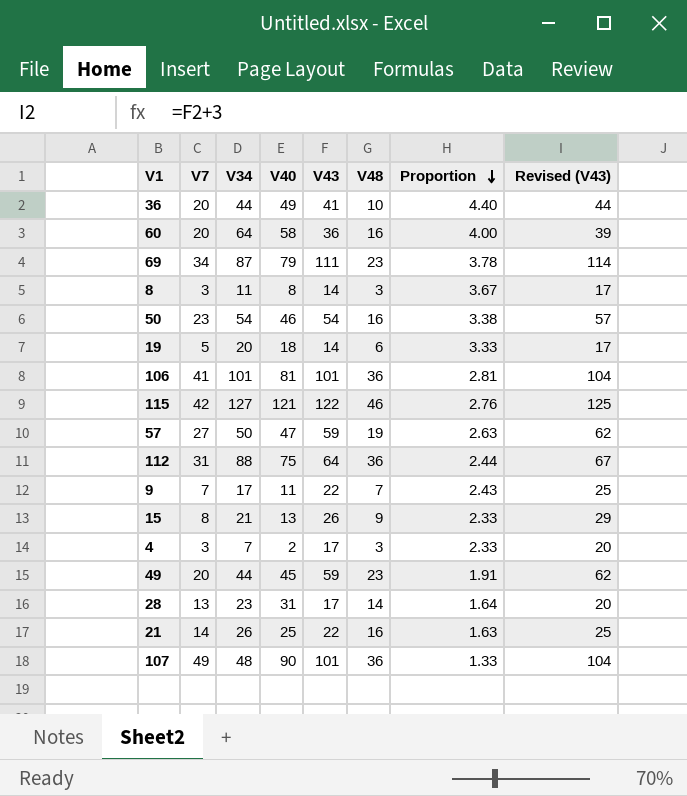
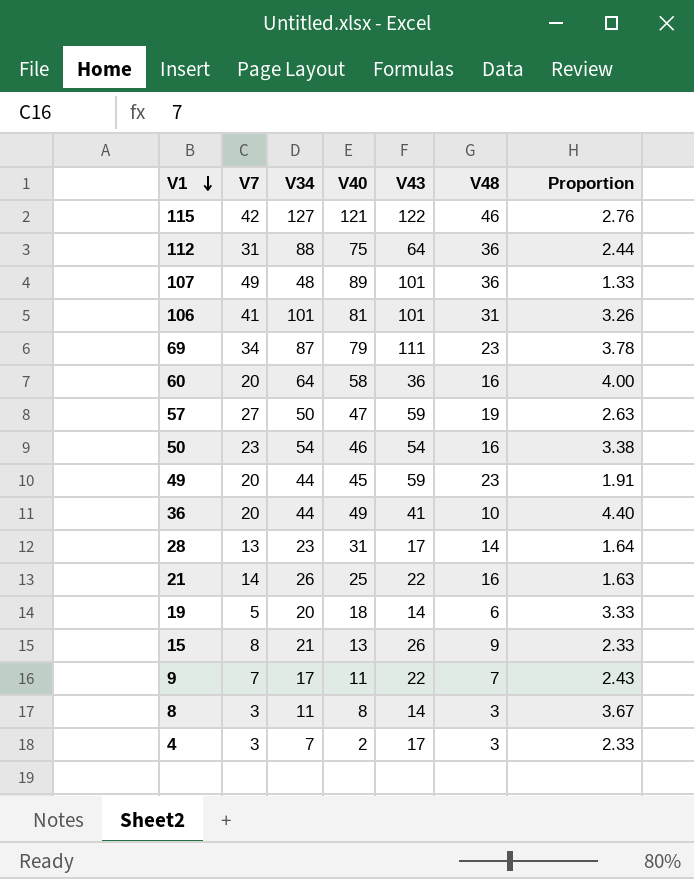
row order: Proportion descending -> V1 descending
column Revised (V43) | formula: [V43] + 3 -> none
107 | V40: 90 -> 89
106 | V48: 36 -> 31
106 | Proportion: 2.81 -> 3.26

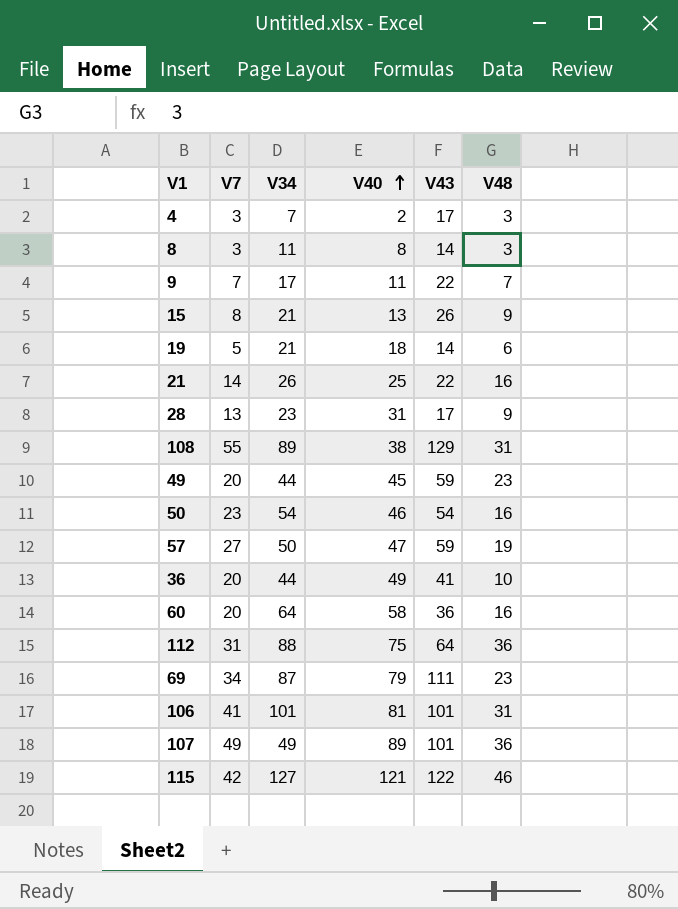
row order: V1 descending -> V40 ascending
column Proportion | formula: [V34] / [V48] -> none
19 | V34: 20 -> 21
28 | V48: 14 -> 9
row 108: none -> 55 | 89 | 38 | 129 | 31
107 | V34: 48 -> 49

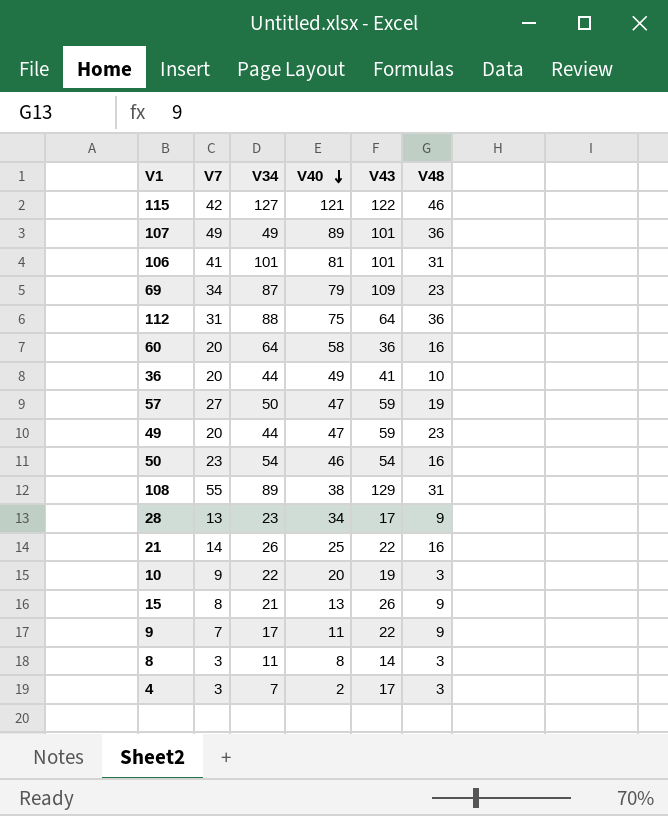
row order: V40 ascending -> V40 descending
row 19: 5 | 21 | 18 | 14 | 6 -> none
69 | V43: 111 -> 109
49 | V40: 45 -> 47
28 | V40: 31 -> 34
row 10: none -> 9 | 22 | 20 | 19 | 3
9 | V48: 7 -> 9

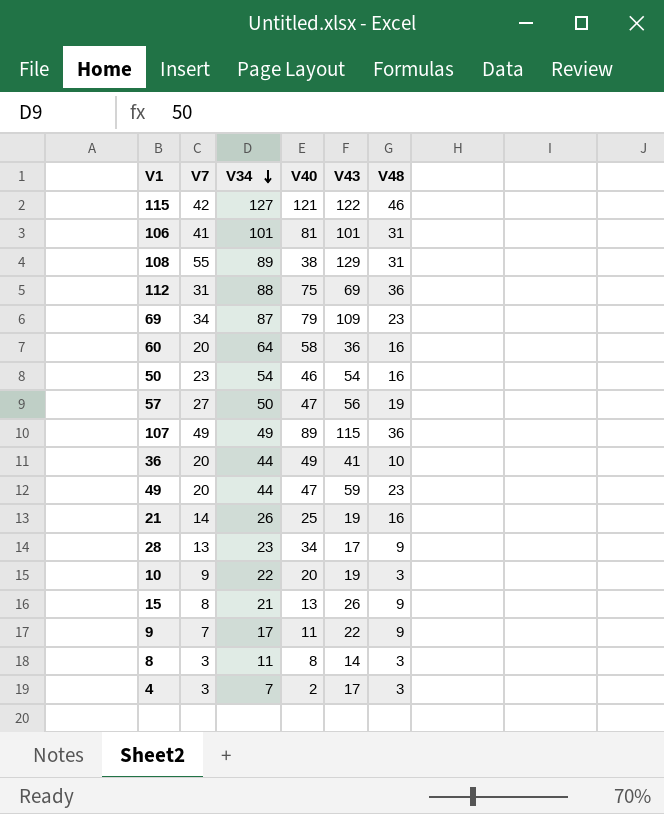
row order: V40 descending -> V34 descending
112 | V43: 64 -> 69
57 | V43: 59 -> 56
107 | V43: 101 -> 115
21 | V43: 22 -> 19

